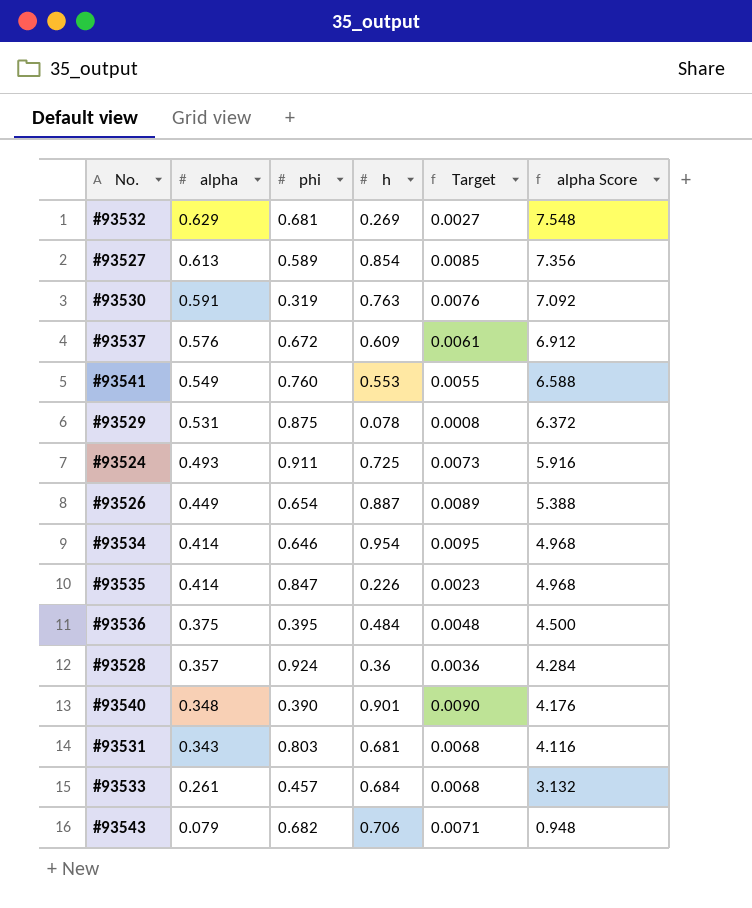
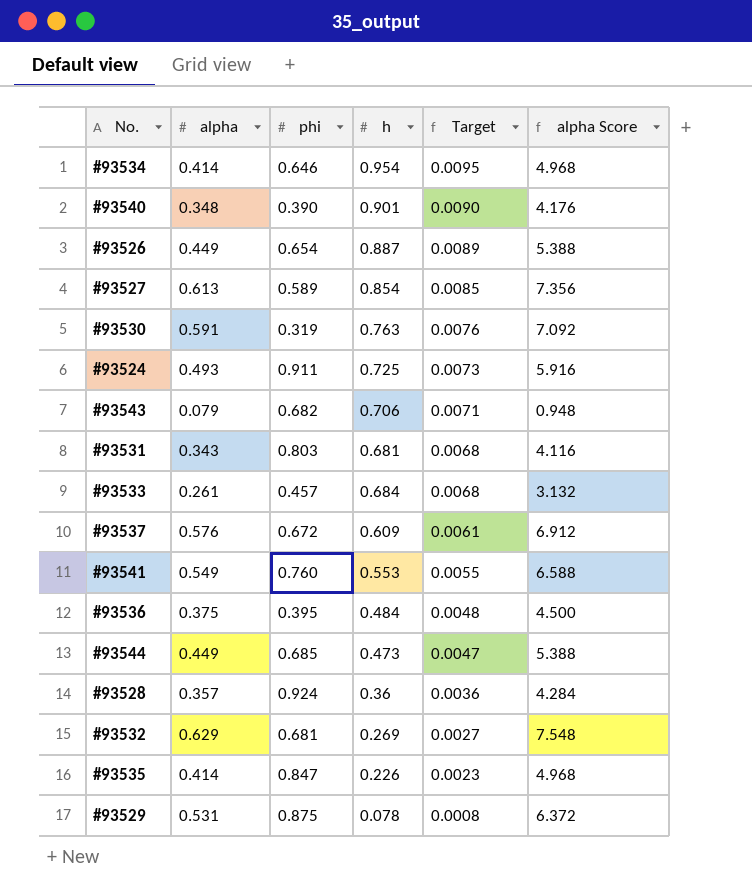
row order: alpha descending -> Target descending
row #93544: none -> 0.449 | 0.685 | 0.473 | 0.0047 | 5.388

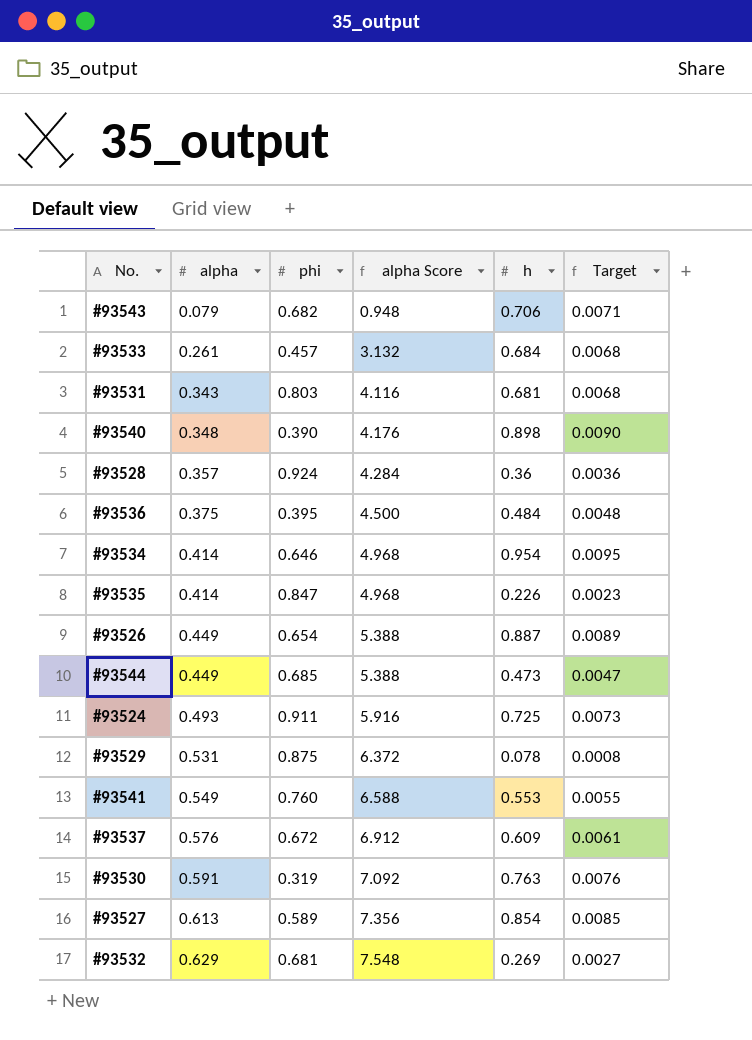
row order: Target descending -> alpha ascending
column alpha Score | position: 6 -> 4
#93540 | h: 0.901 -> 0.898

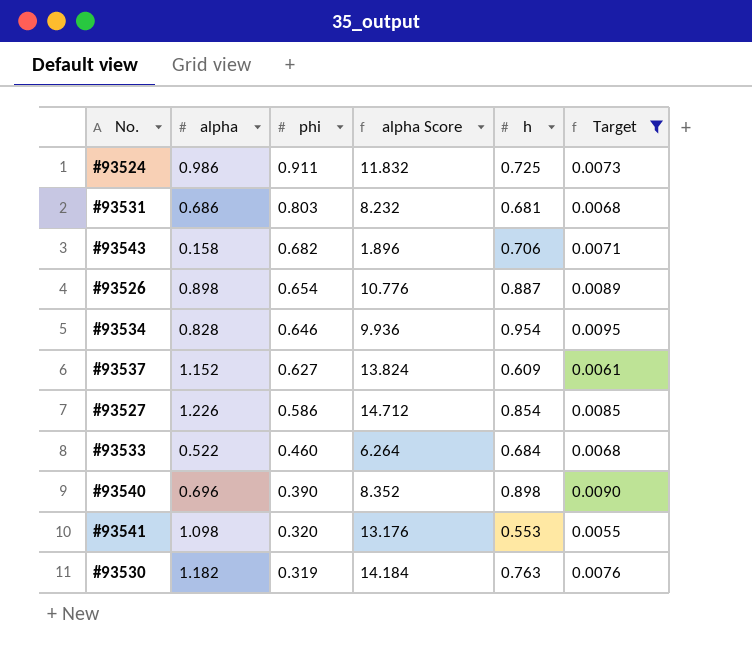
filter: none -> Target >= 0.0055
row order: alpha ascending -> phi descending
#93524 | alpha: 0.493 -> 0.986
#93524 | alpha Score: 5.916 -> 11.832
#93531 | alpha: 0.343 -> 0.686
#93531 | alpha Score: 4.116 -> 8.232
#93543 | alpha: 0.079 -> 0.158
#93543 | alpha Score: 0.948 -> 1.896
#93526 | alpha: 0.449 -> 0.898
#93526 | alpha Score: 5.388 -> 10.776
#93534 | alpha: 0.414 -> 0.828
#93534 | alpha Score: 4.968 -> 9.936
#93537 | alpha: 0.576 -> 1.152
#93537 | phi: 0.672 -> 0.627
#93537 | alpha Score: 6.912 -> 13.824
#93527 | alpha: 0.613 -> 1.226
#93527 | phi: 0.589 -> 0.586
#93527 | alpha Score: 7.356 -> 14.712
#93533 | alpha: 0.261 -> 0.522
#93533 | phi: 0.457 -> 0.460
#93533 | alpha Score: 3.132 -> 6.264
#93540 | alpha: 0.348 -> 0.696
#93540 | alpha Score: 4.176 -> 8.352
#93541 | alpha: 0.549 -> 1.098
#93541 | phi: 0.760 -> 0.320
#93541 | alpha Score: 6.588 -> 13.176
#93530 | alpha: 0.591 -> 1.182
#93530 | alpha Score: 7.092 -> 14.184

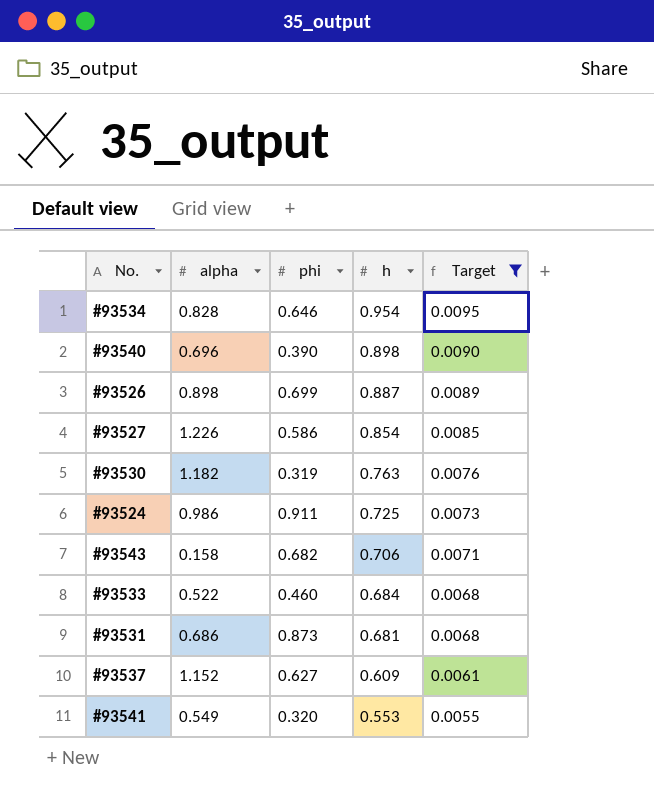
row order: phi descending -> h descending
column alpha Score | formula: [alpha] * 12 -> none
#93526 | phi: 0.654 -> 0.699
#93531 | phi: 0.803 -> 0.873
#93541 | alpha: 1.098 -> 0.549

